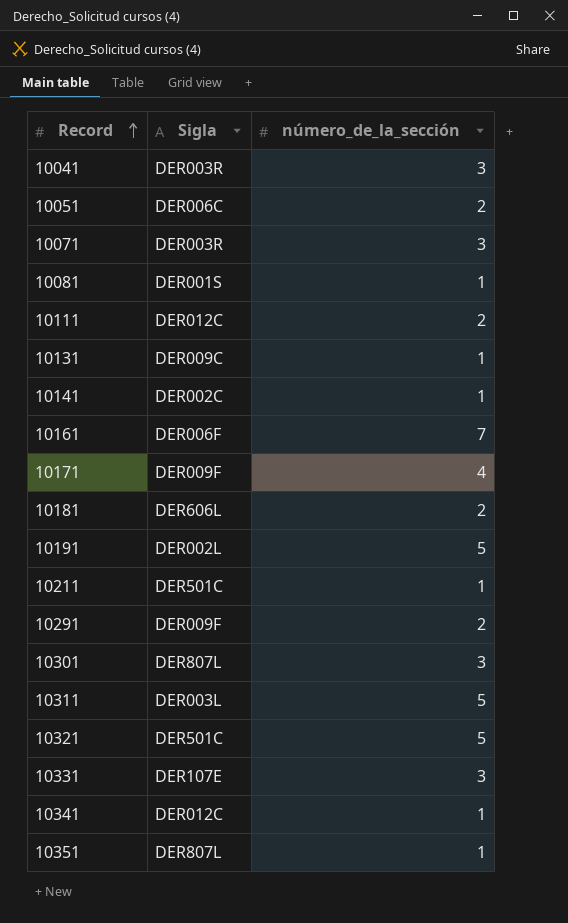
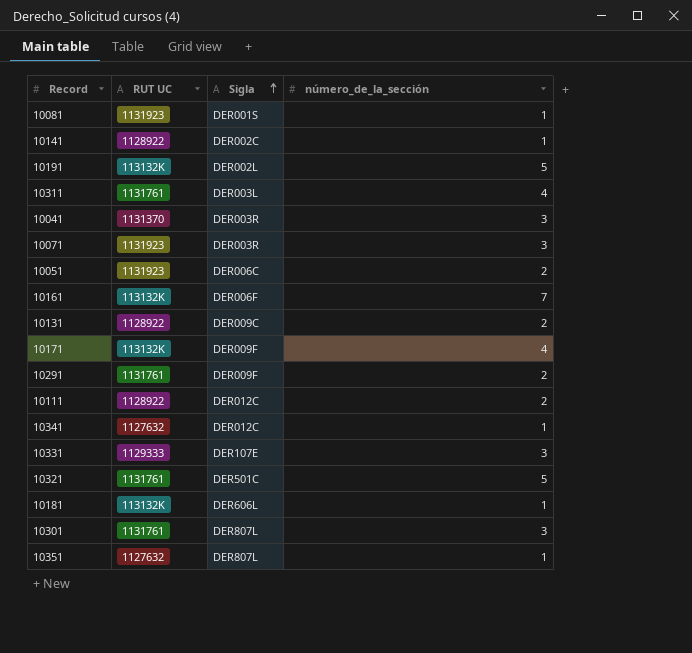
row order: Record ascending -> Sigla ascending
column RUT UC | position: none -> 2
row 10211: DER501C | 1 -> none
10311 | número_de_la_sección: 5 -> 4
10131 | número_de_la_sección: 1 -> 2
10181 | número_de_la_sección: 2 -> 1

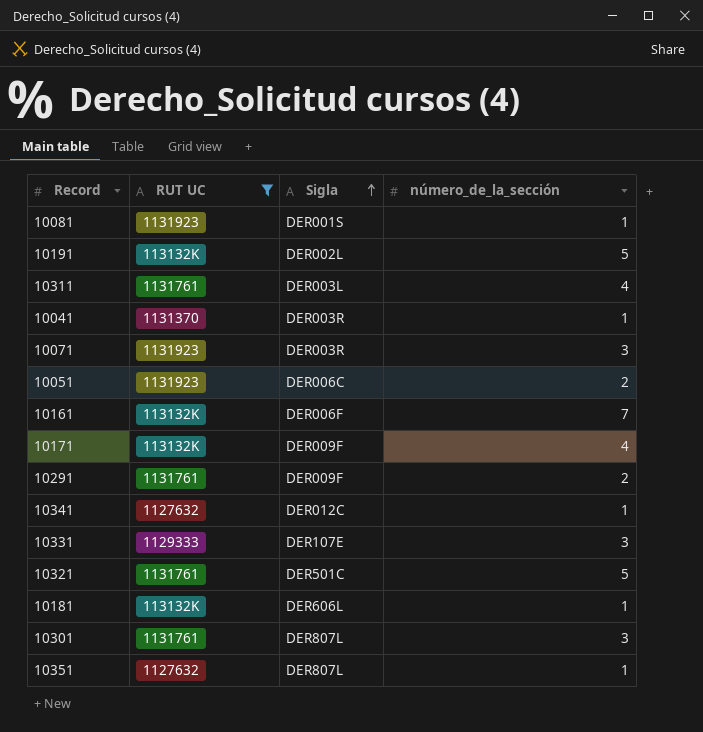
filter: none -> RUT UC != 1128922
10041 | número_de_la_sección: 3 -> 1

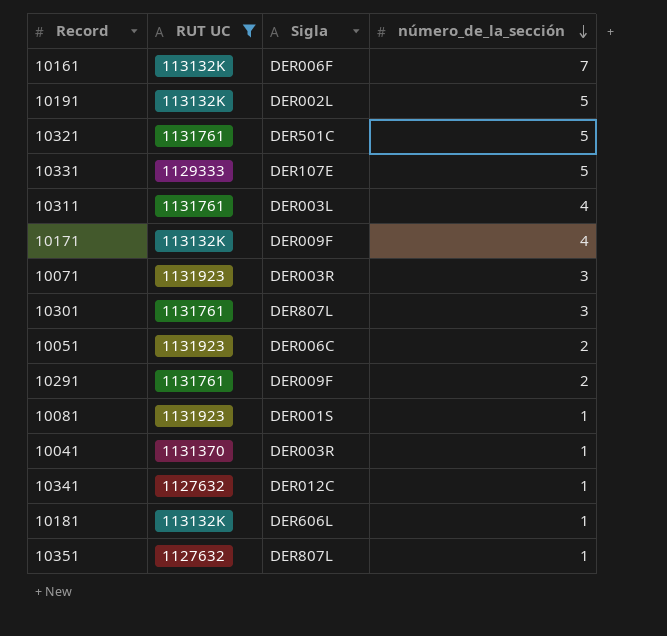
row order: Sigla ascending -> número_de_la_sección descending
10331 | número_de_la_sección: 3 -> 5

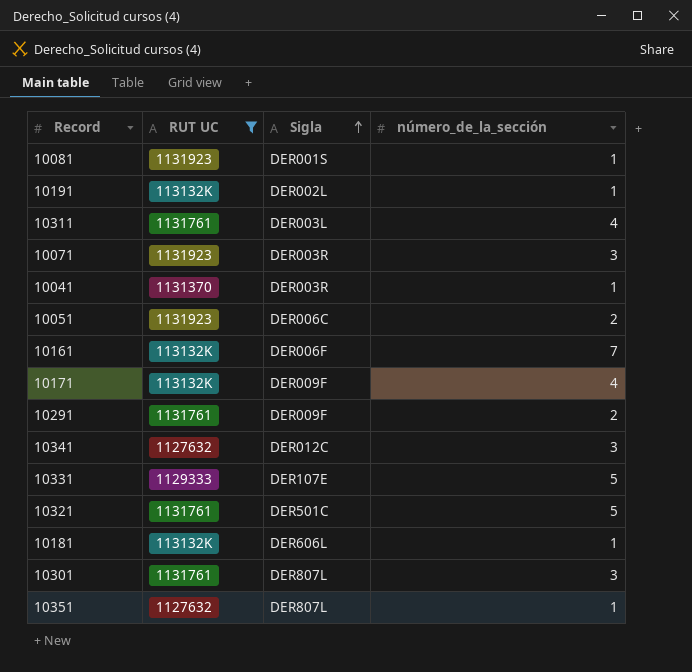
row order: número_de_la_sección descending -> Sigla ascending
10191 | número_de_la_sección: 5 -> 1
10341 | número_de_la_sección: 1 -> 3

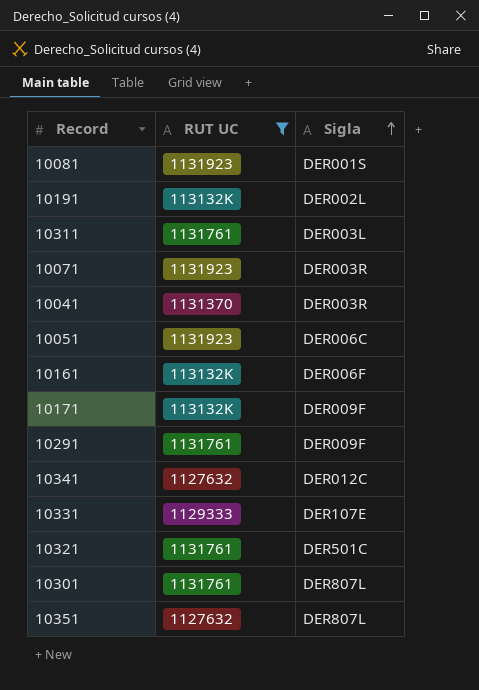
column número_de_la_sección | position: 4 -> none
row 10181: 113132K | DER606L | 1 -> none

